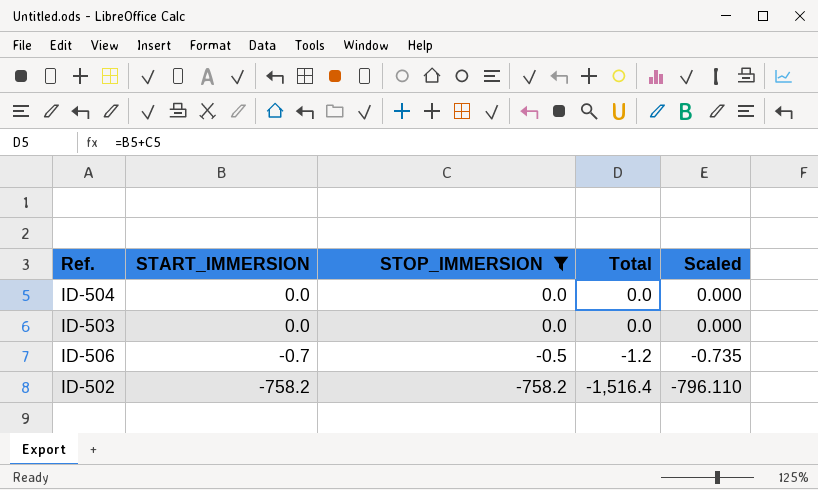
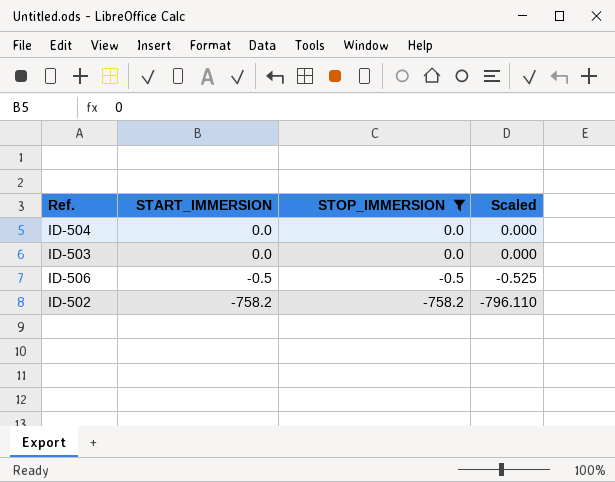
column Total | formula: [START_IMMERSION] + [STOP_IMMERSION] -> none
ID-506 | START_IMMERSION: -0.7 -> -0.5
ID-506 | Scaled: -0.735 -> -0.525

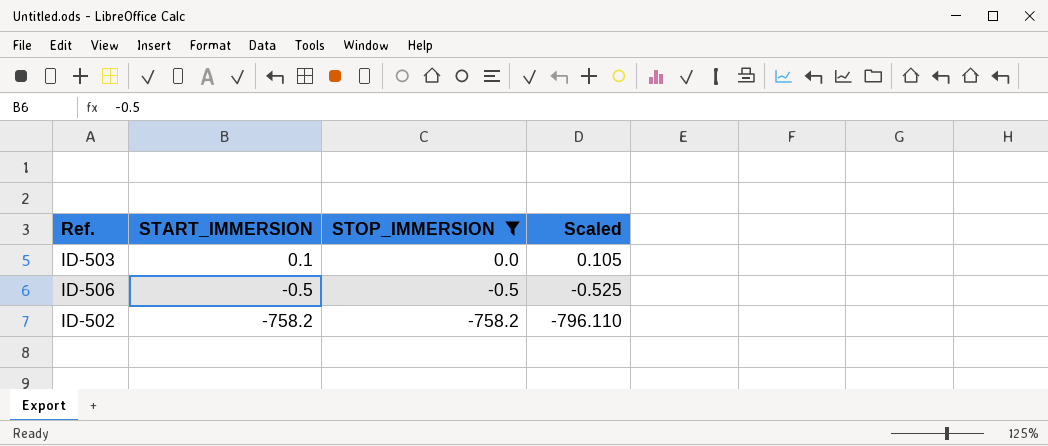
row ID-504: 0.0 | 0.0 | 0.000 -> none
ID-503 | START_IMMERSION: 0.0 -> 0.1
ID-503 | Scaled: 0.000 -> 0.105

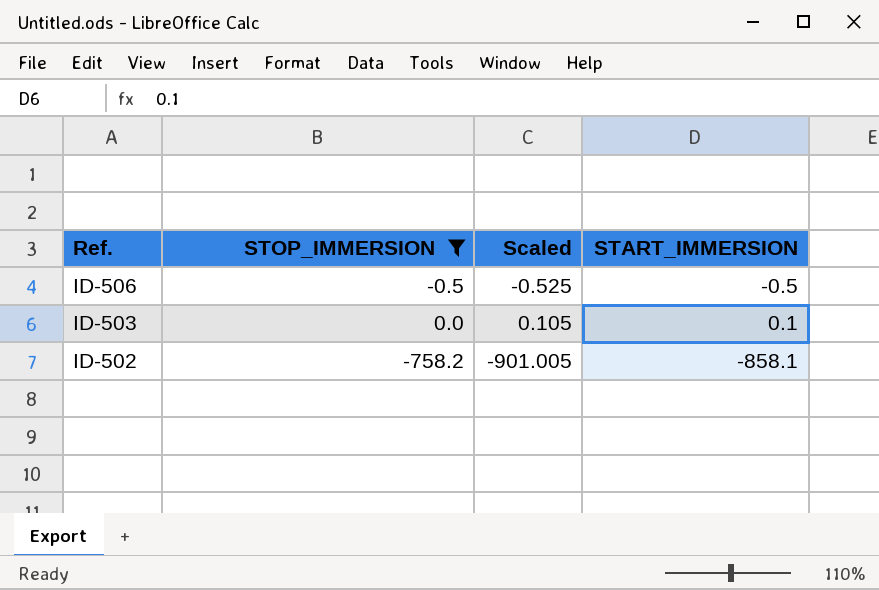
row order: START_IMMERSION descending -> Ref. descending
column START_IMMERSION | position: 2 -> 4
ID-502 | Scaled: -796.110 -> -901.005
ID-502 | START_IMMERSION: -758.2 -> -858.1

